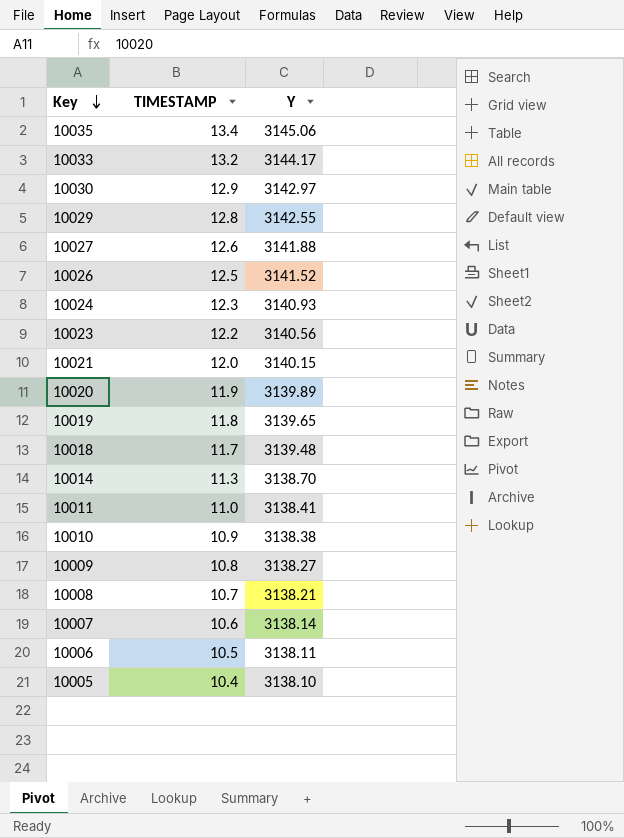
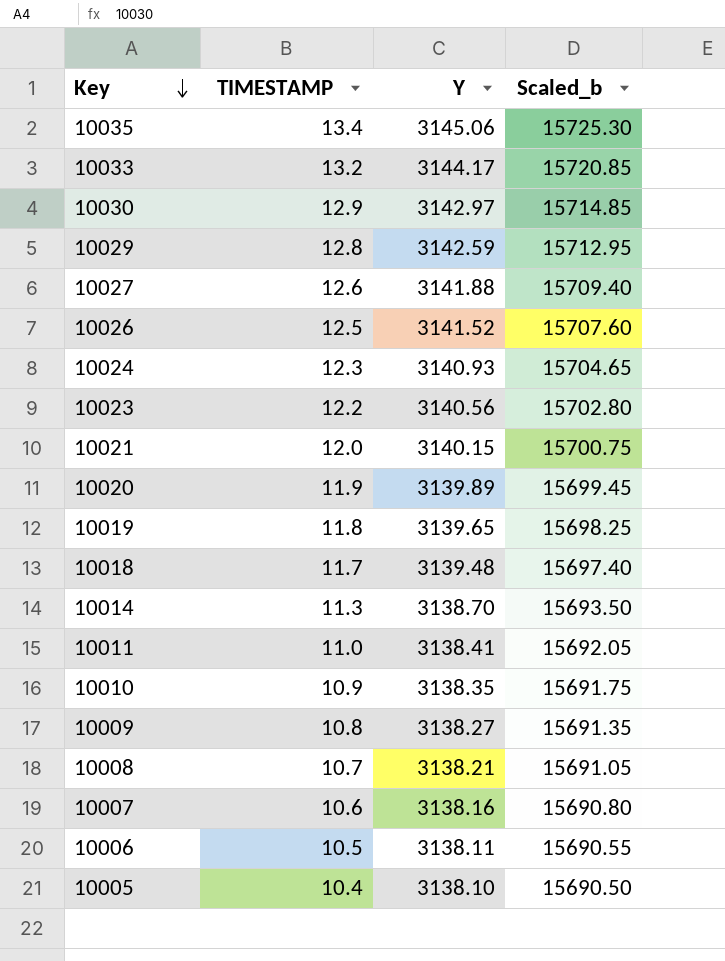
column Scaled_b | formula: none -> [Y] * 5
10029 | Y: 3142.55 -> 3142.59
10010 | Y: 3138.38 -> 3138.35
10007 | Y: 3138.14 -> 3138.16

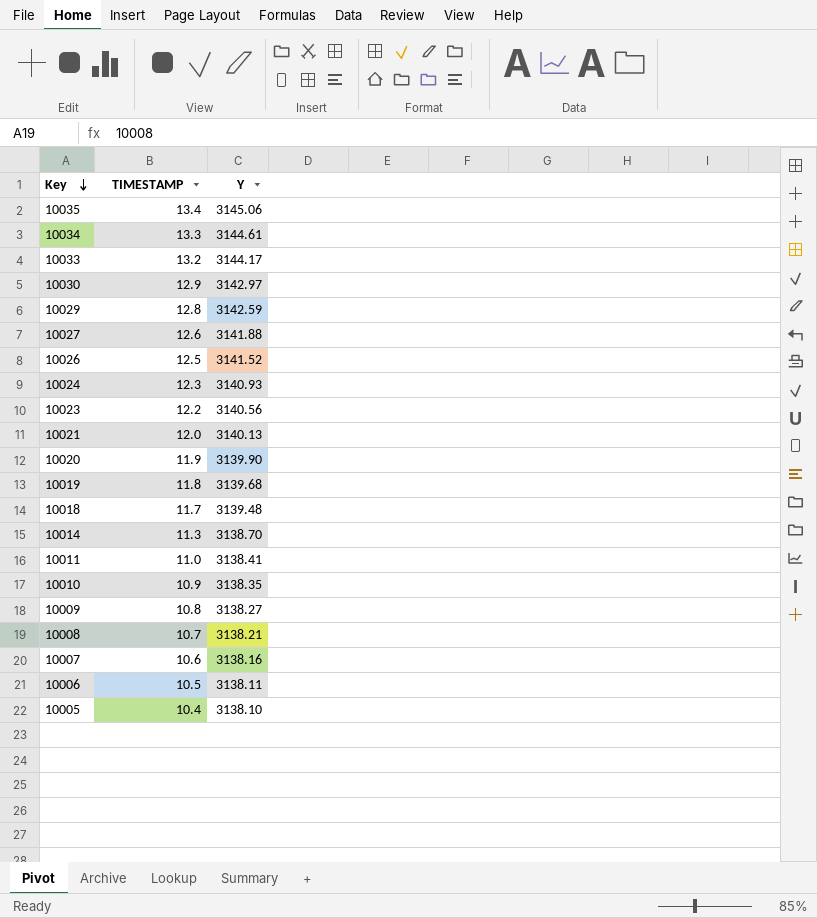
column Scaled_b | formula: [Y] * 5 -> none
row 10034: none -> 13.3 | 3144.61
10021 | Y: 3140.15 -> 3140.13
10020 | Y: 3139.89 -> 3139.90
10019 | Y: 3139.65 -> 3139.68

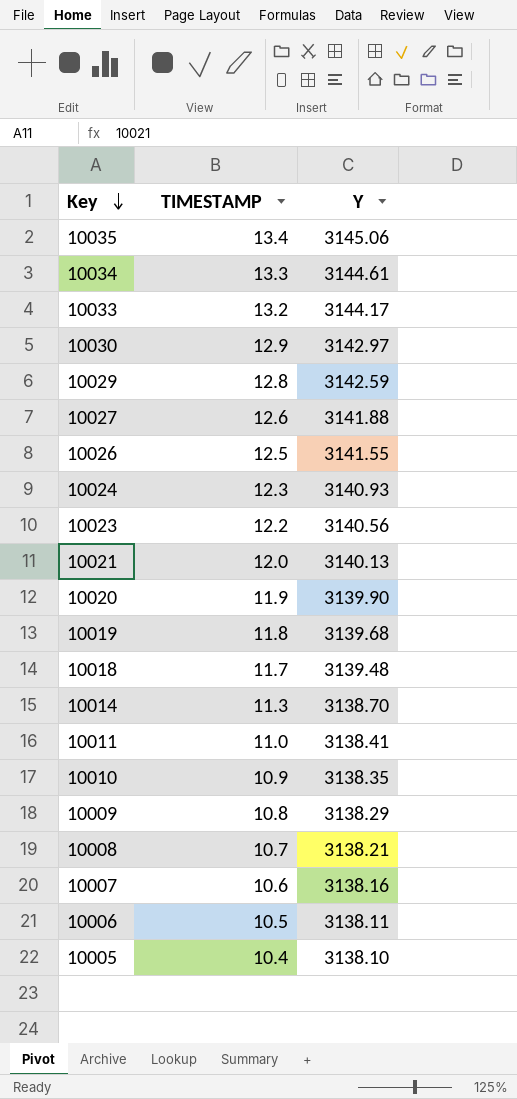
10026 | Y: 3141.52 -> 3141.55
10009 | Y: 3138.27 -> 3138.29

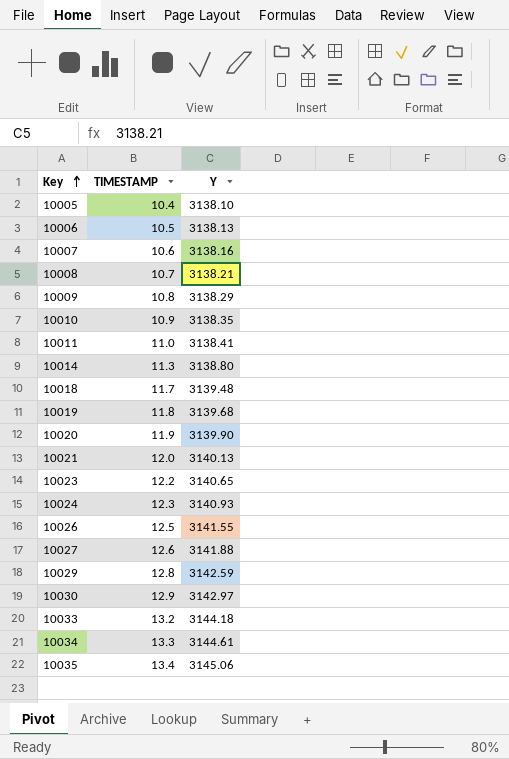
row order: Key descending -> Key ascending
10006 | Y: 3138.11 -> 3138.13
10014 | Y: 3138.70 -> 3138.80
10023 | Y: 3140.56 -> 3140.65
10033 | Y: 3144.17 -> 3144.18

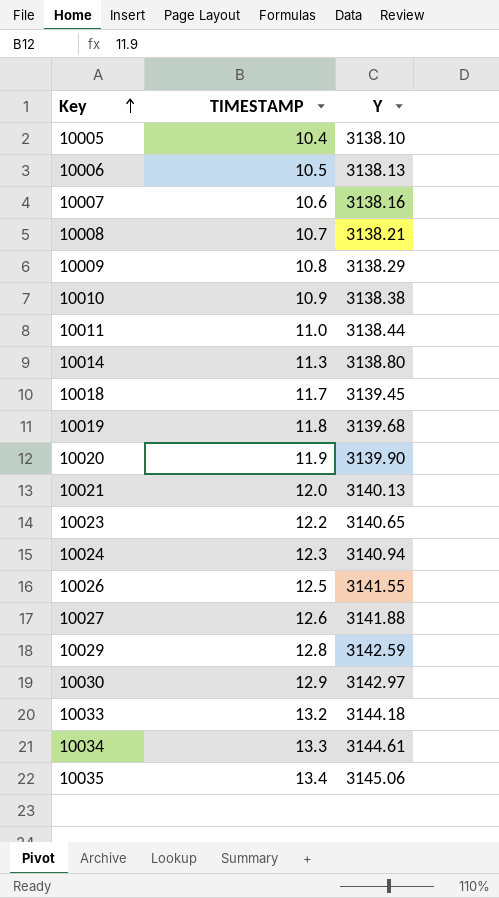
10010 | Y: 3138.35 -> 3138.38
10011 | Y: 3138.41 -> 3138.44
10018 | Y: 3139.48 -> 3139.45
10024 | Y: 3140.93 -> 3140.94

